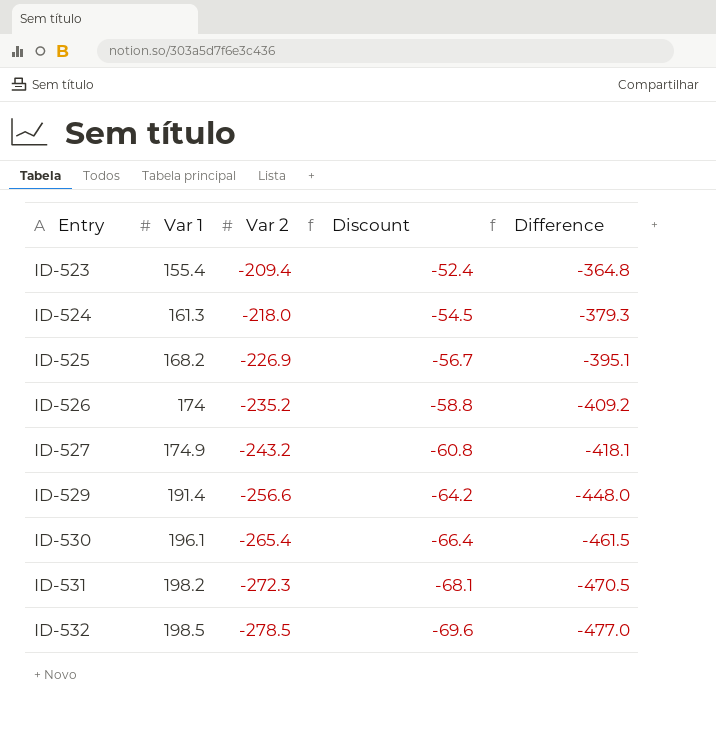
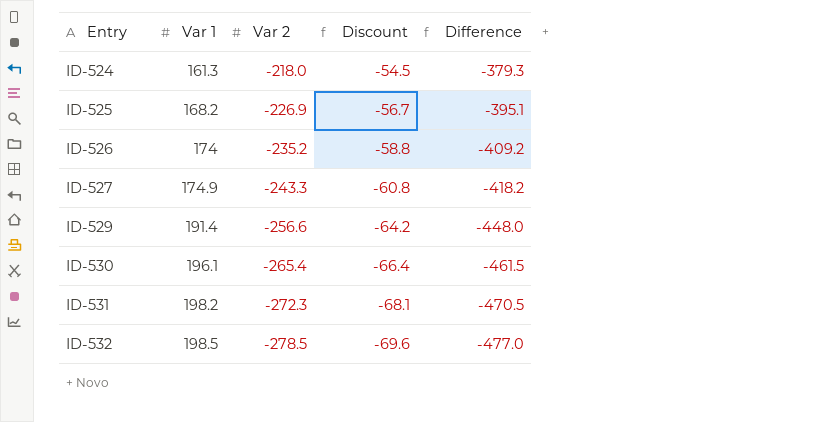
row ID-523: 155.4 | -209.4 | -52.4 | -364.8 -> none
ID-527 | Var 2: -243.2 -> -243.3
ID-527 | Difference: -418.1 -> -418.2

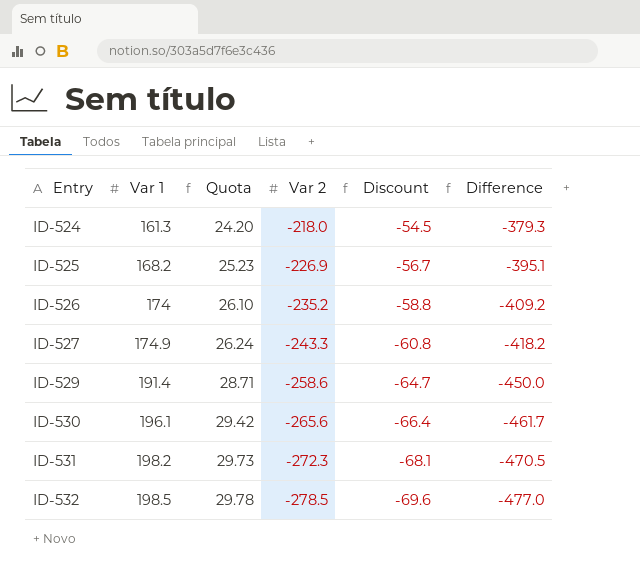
column Quota | formula: none -> [Var 1] * 0.15
ID-529 | Var 2: -256.6 -> -258.6
ID-529 | Discount: -64.2 -> -64.7
ID-529 | Difference: -448.0 -> -450.0
ID-530 | Var 2: -265.4 -> -265.6
ID-530 | Difference: -461.5 -> -461.7

